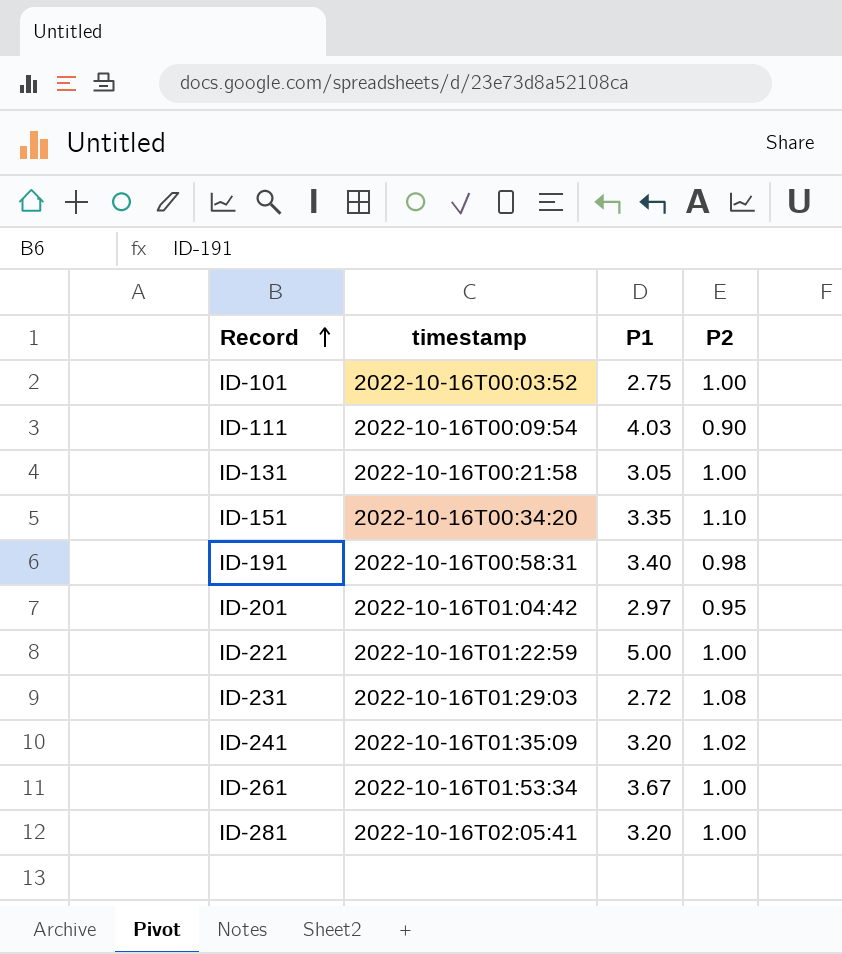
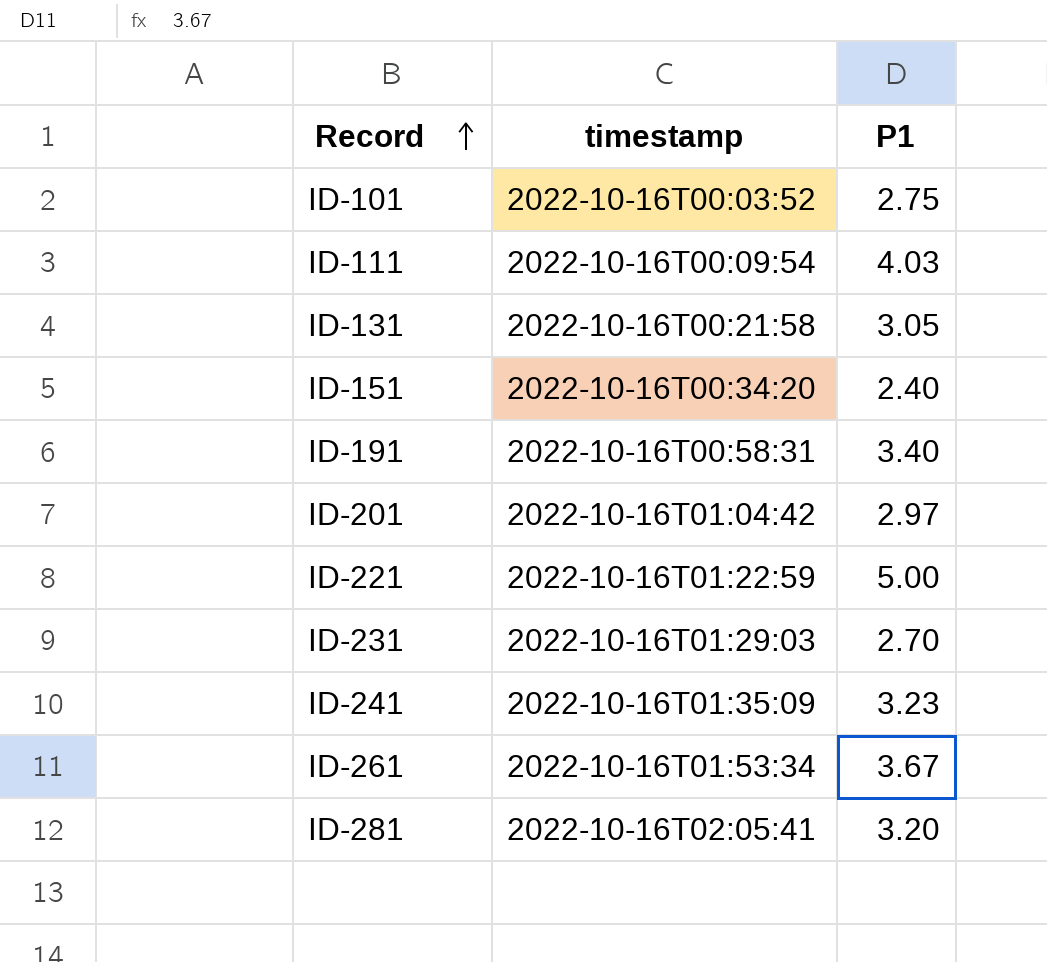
column P2 | position: 4 -> none
ID-151 | P1: 3.35 -> 2.40
ID-231 | P1: 2.72 -> 2.70
ID-241 | P1: 3.20 -> 3.23

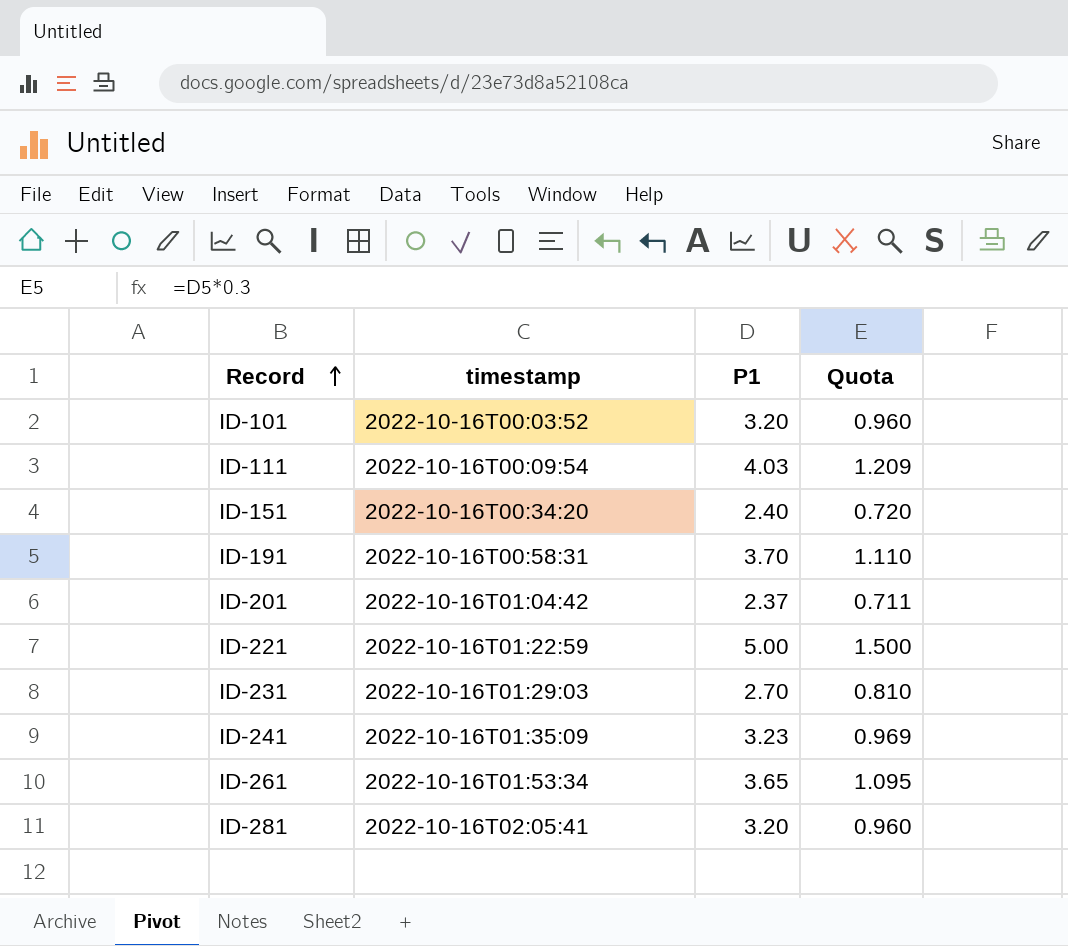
column Quota | formula: none -> [P1] * 0.3
row ID-131: 2022-10-16T00:21:58 | 3.05 -> none
ID-101 | P1: 2.75 -> 3.20
ID-191 | P1: 3.40 -> 3.70
ID-201 | P1: 2.97 -> 2.37
ID-261 | P1: 3.67 -> 3.65

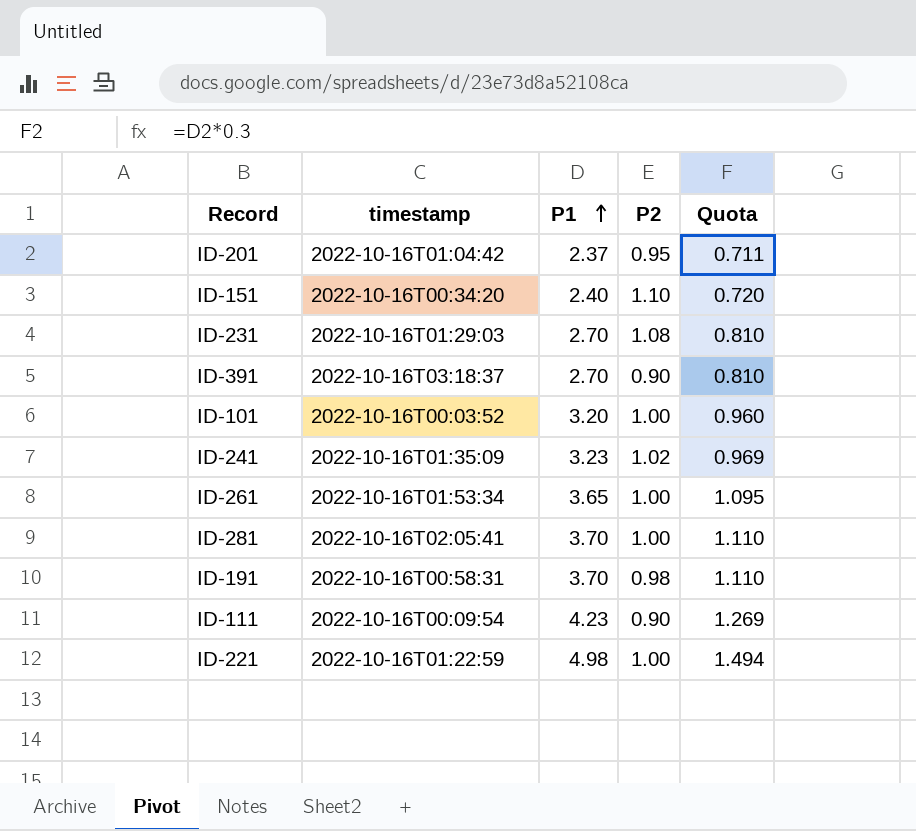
row order: Record ascending -> P1 ascending
column P2 | position: none -> 4
row ID-391: none -> 2022-10-16T03:18:37 | 2.70 | 0.90 | 0.810
ID-281 | P1: 3.20 -> 3.70
ID-281 | Quota: 0.960 -> 1.110
ID-111 | P1: 4.03 -> 4.23
ID-111 | Quota: 1.209 -> 1.269
ID-221 | P1: 5.00 -> 4.98
ID-221 | Quota: 1.500 -> 1.494

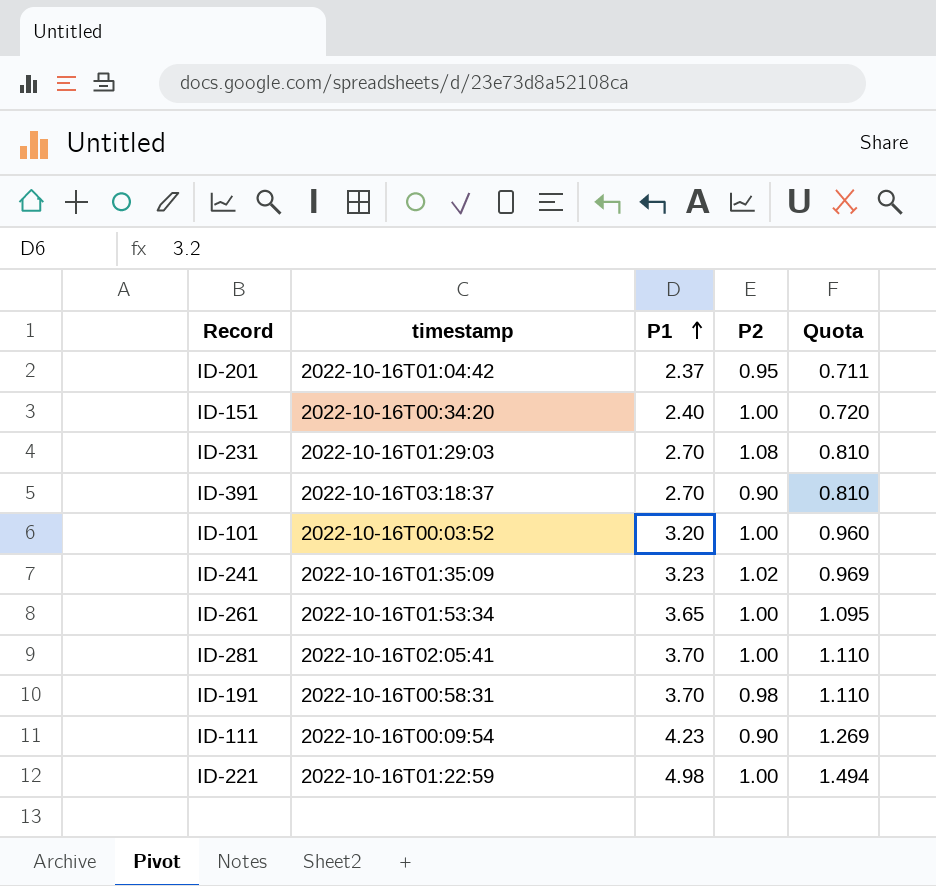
ID-151 | P2: 1.10 -> 1.00

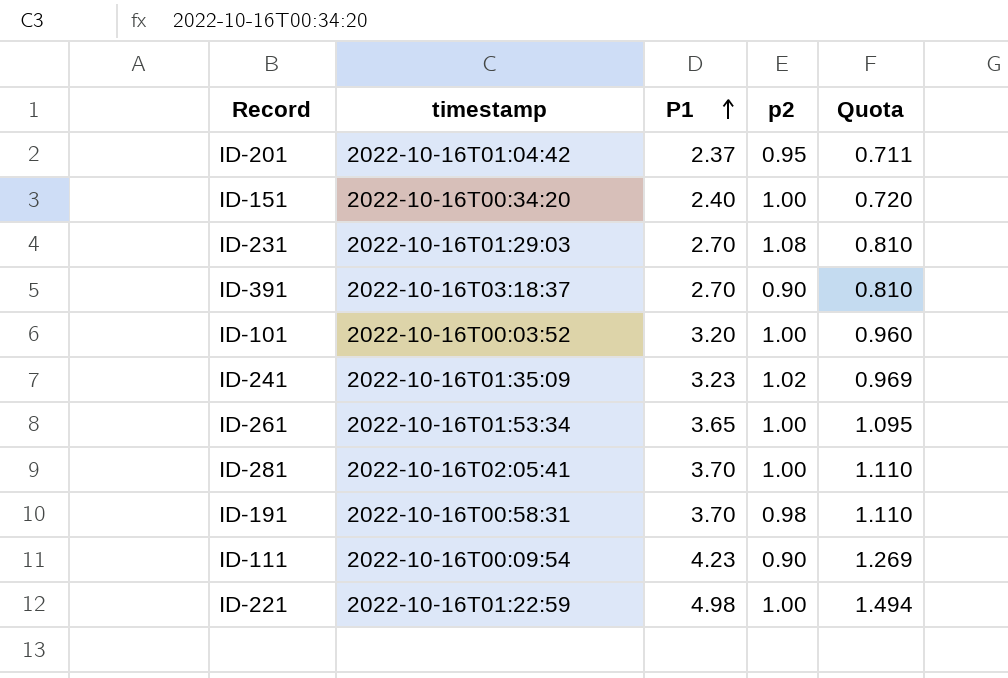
column name: P2 -> p2

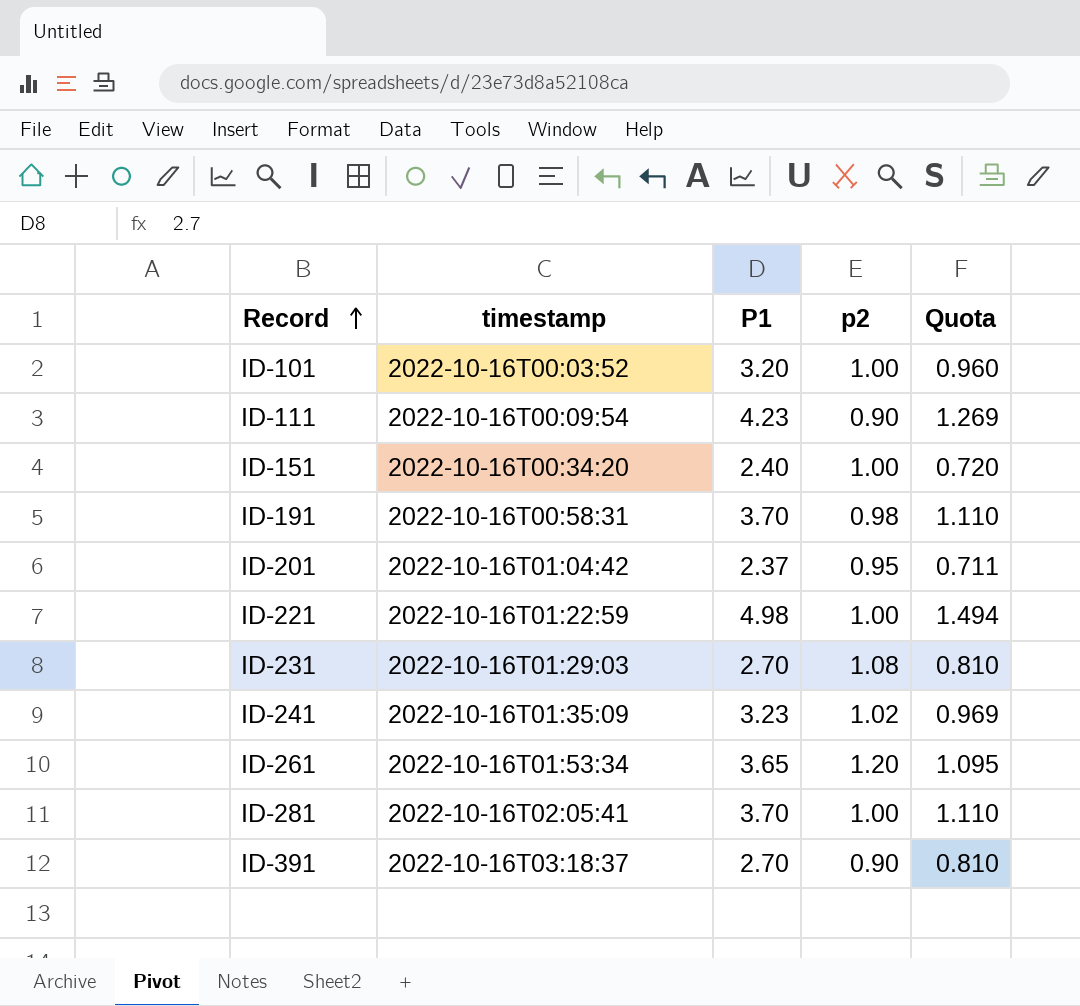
row order: P1 ascending -> Record ascending
ID-261 | p2: 1.00 -> 1.20

